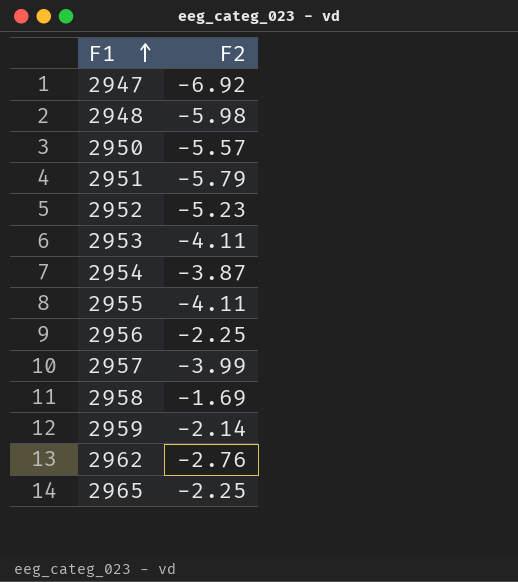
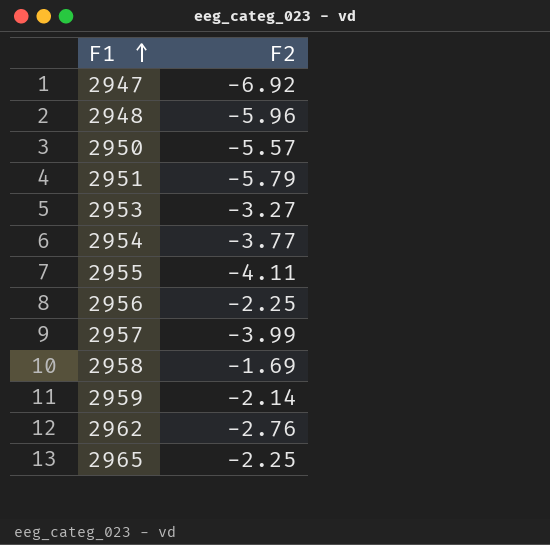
row 2952: -5.23 -> none
2948 | F2: -5.98 -> -5.96
2953 | F2: -4.11 -> -3.27
2954 | F2: -3.87 -> -3.77

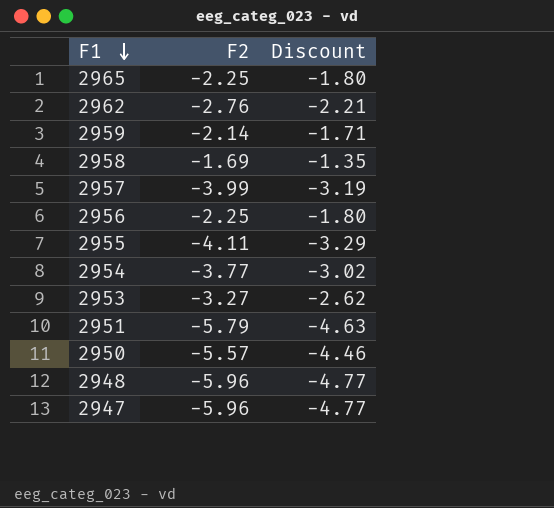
row order: F1 ascending -> F1 descending
column Discount | formula: none -> [F2] * 0.8
2947 | F2: -6.92 -> -5.96

